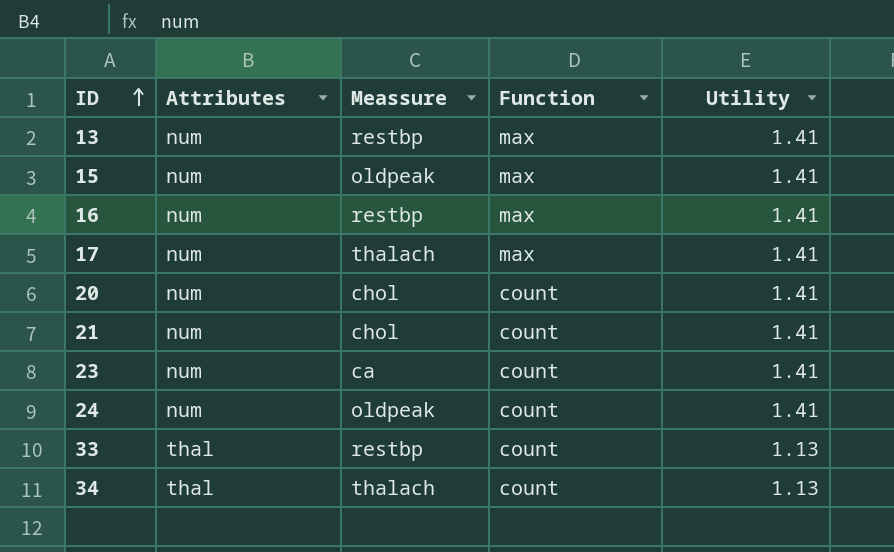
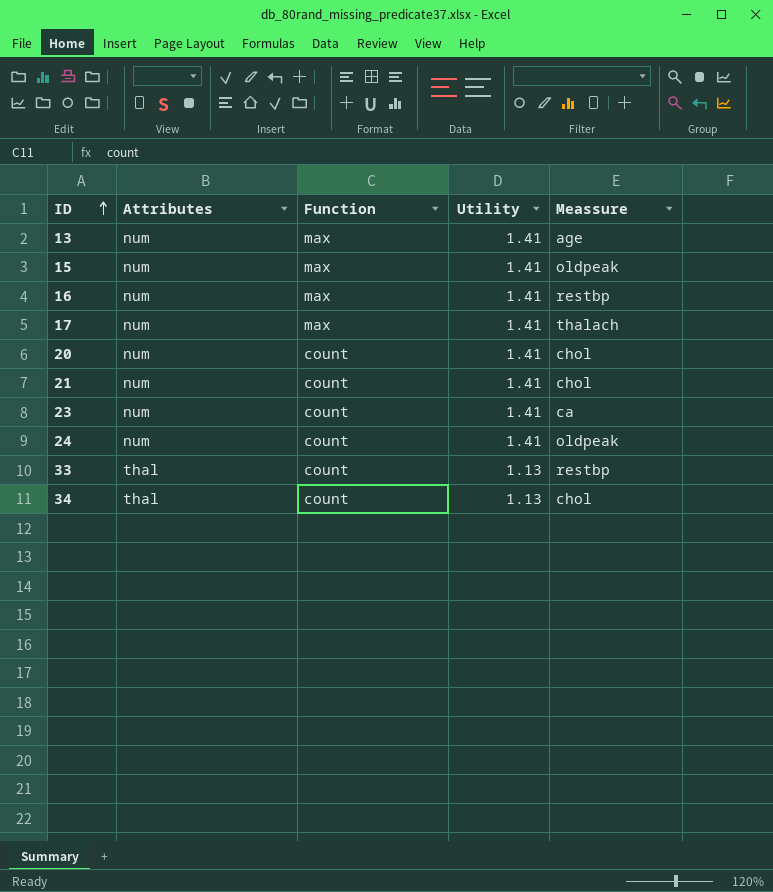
column Meassure | position: 3 -> 5
13 | Meassure: restbp -> age
34 | Meassure: thalach -> chol

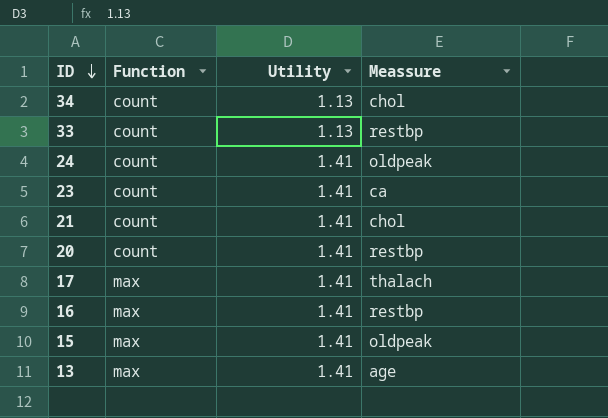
row order: ID ascending -> ID descending
column Attributes | position: 2 -> none
20 | Meassure: chol -> restbp

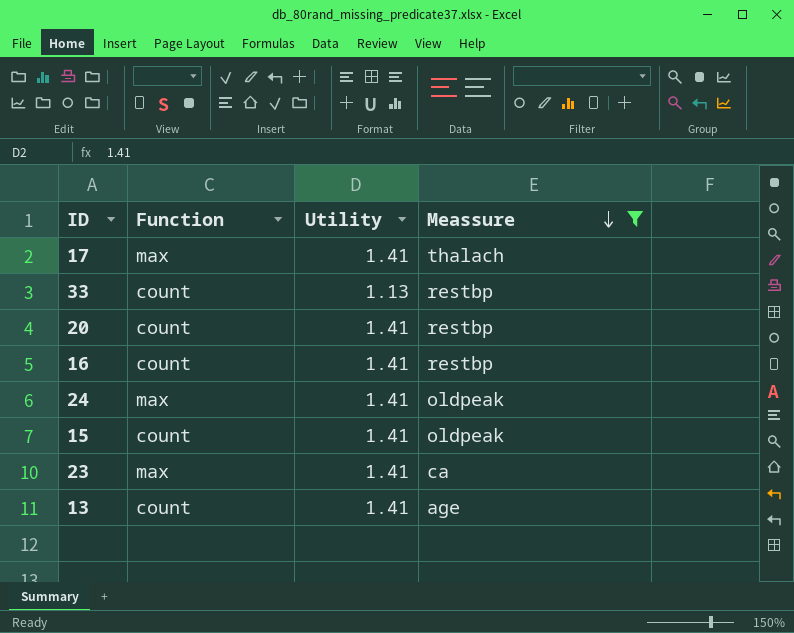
filter: none -> Meassure != chol
row order: ID descending -> Meassure descending
16 | Function: max -> count
24 | Function: count -> max
15 | Function: max -> count
23 | Function: count -> max
13 | Function: max -> count

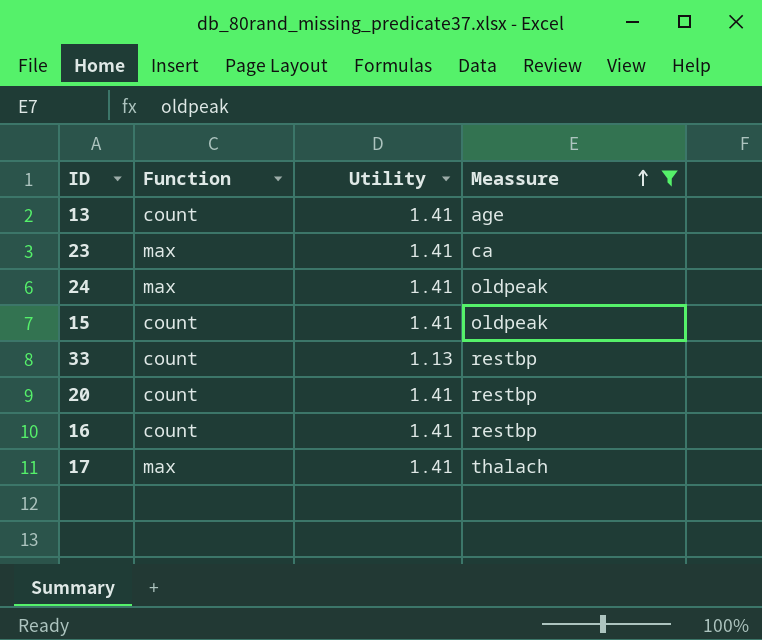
row order: Meassure descending -> Meassure ascending

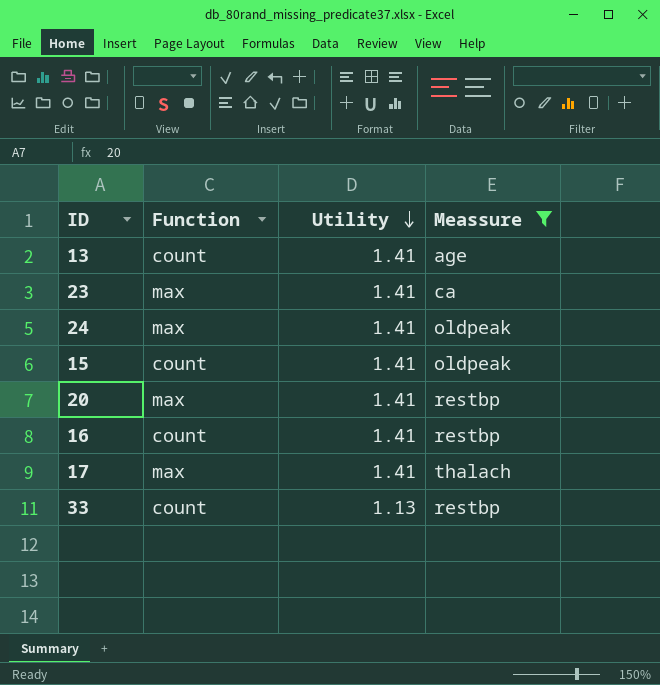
row order: Meassure ascending -> Utility descending
20 | Function: count -> max

